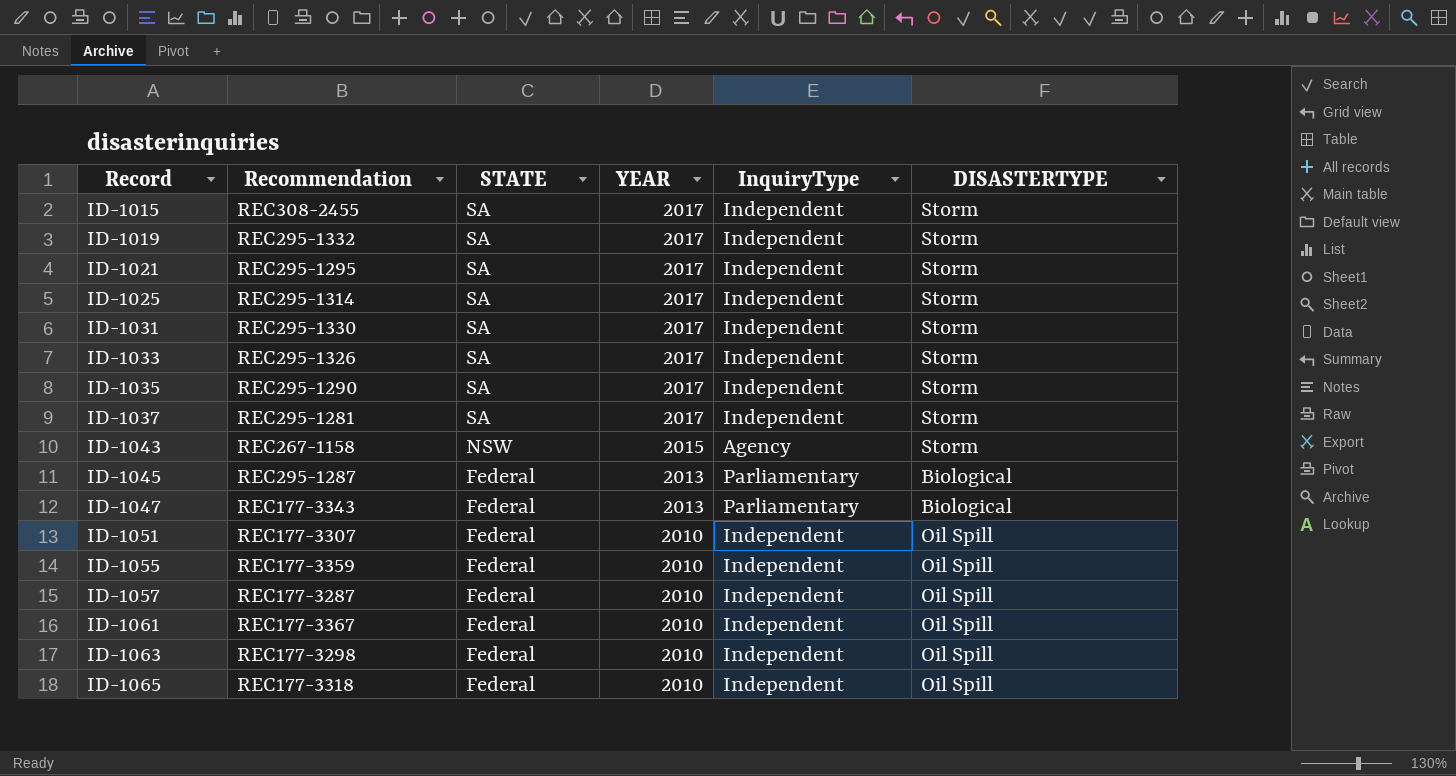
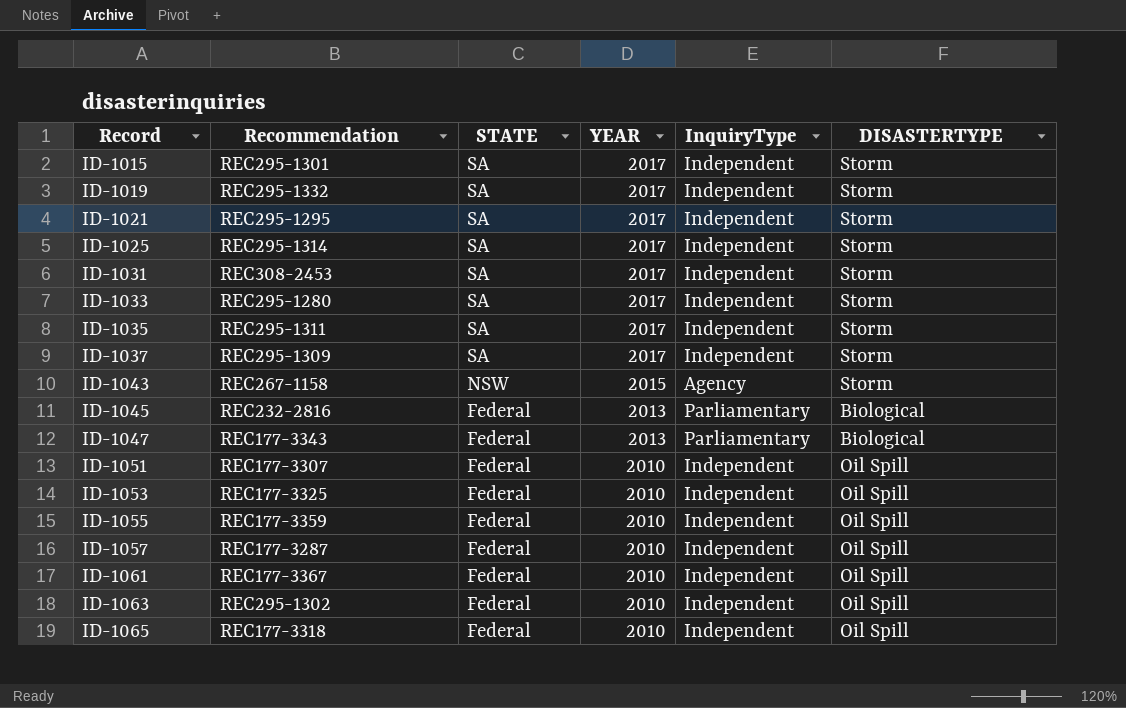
ID-1015 | Recommendation: REC308-2455 -> REC295-1301
ID-1031 | Recommendation: REC295-1330 -> REC308-2453
ID-1033 | Recommendation: REC295-1326 -> REC295-1280
ID-1035 | Recommendation: REC295-1290 -> REC295-1311
ID-1037 | Recommendation: REC295-1281 -> REC295-1309
ID-1045 | Recommendation: REC295-1287 -> REC232-2816
row ID-1053: none -> REC177-3325 | Federal | 2010 | Independent | Oil Spill
ID-1063 | Recommendation: REC177-3298 -> REC295-1302

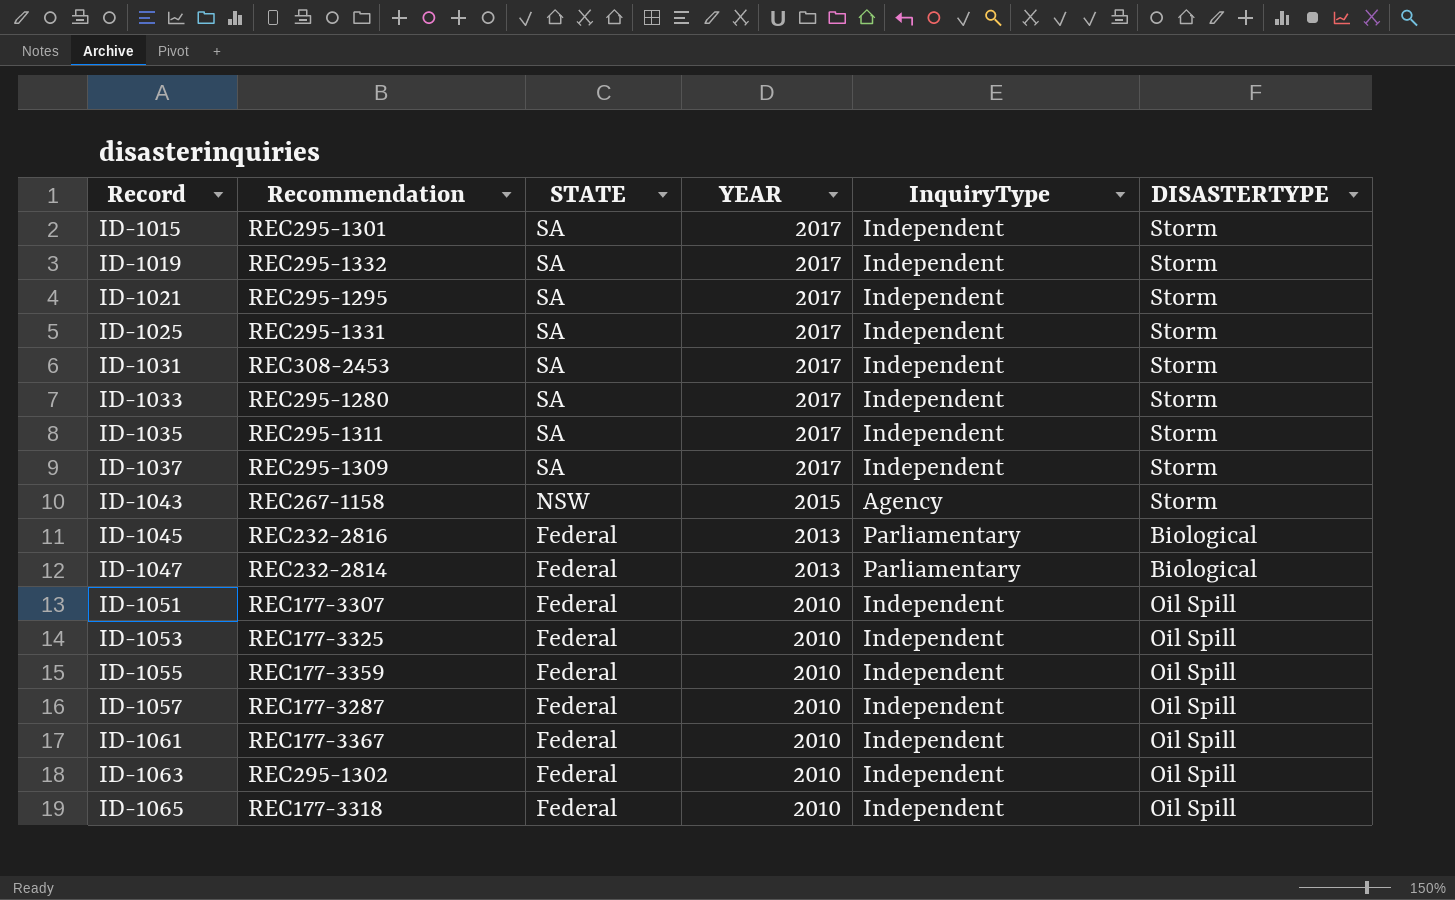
ID-1025 | Recommendation: REC295-1314 -> REC295-1331
ID-1047 | Recommendation: REC177-3343 -> REC232-2814

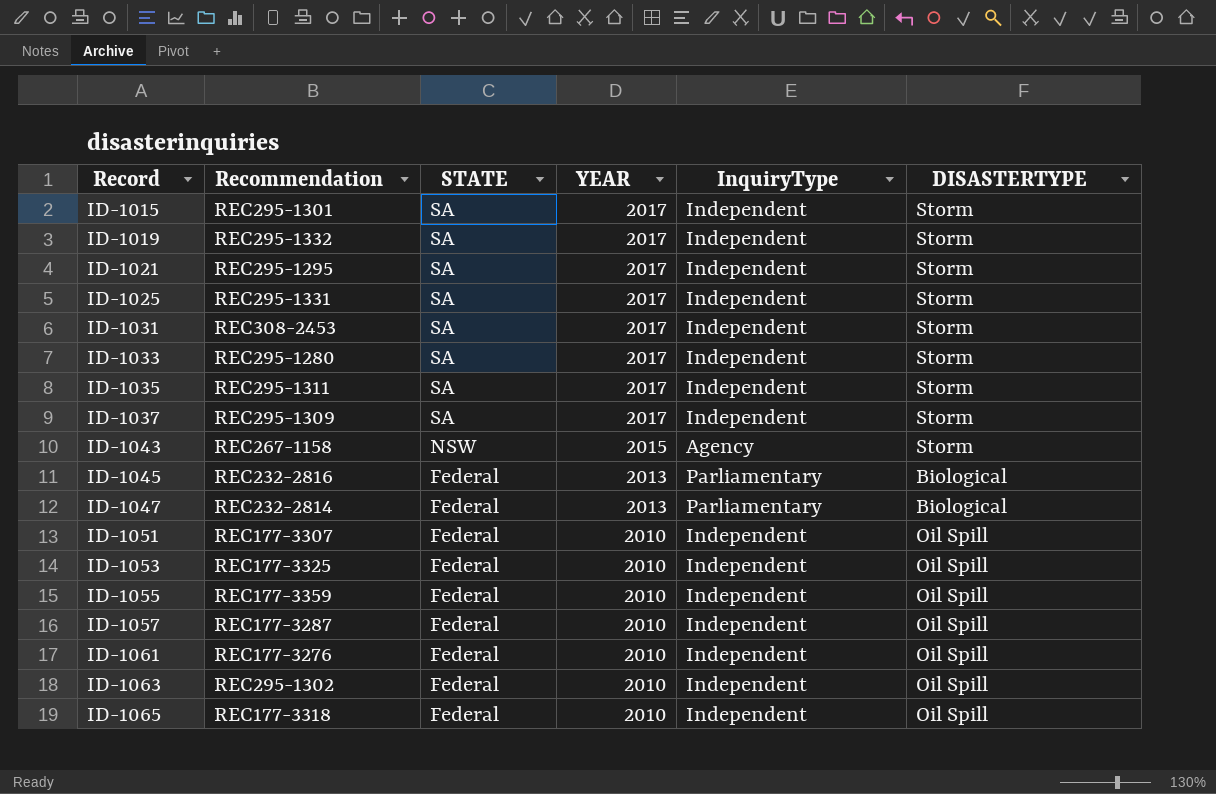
ID-1061 | Recommendation: REC177-3367 -> REC177-3276

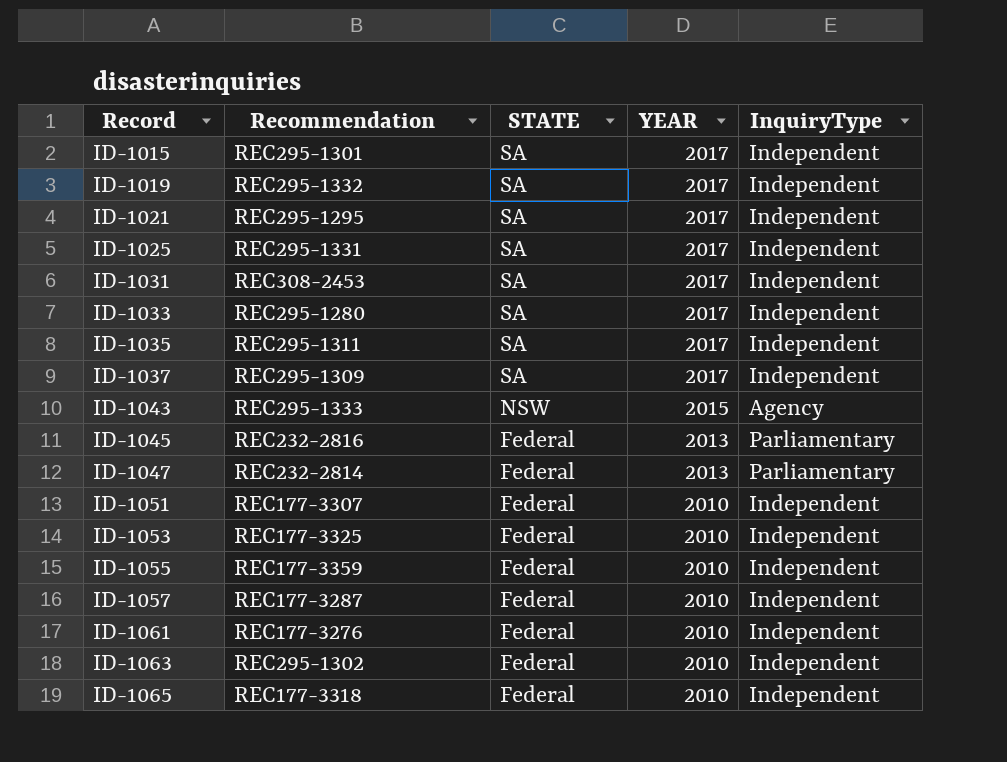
column DISASTERTYPE | position: 6 -> none
ID-1043 | Recommendation: REC267-1158 -> REC295-1333

